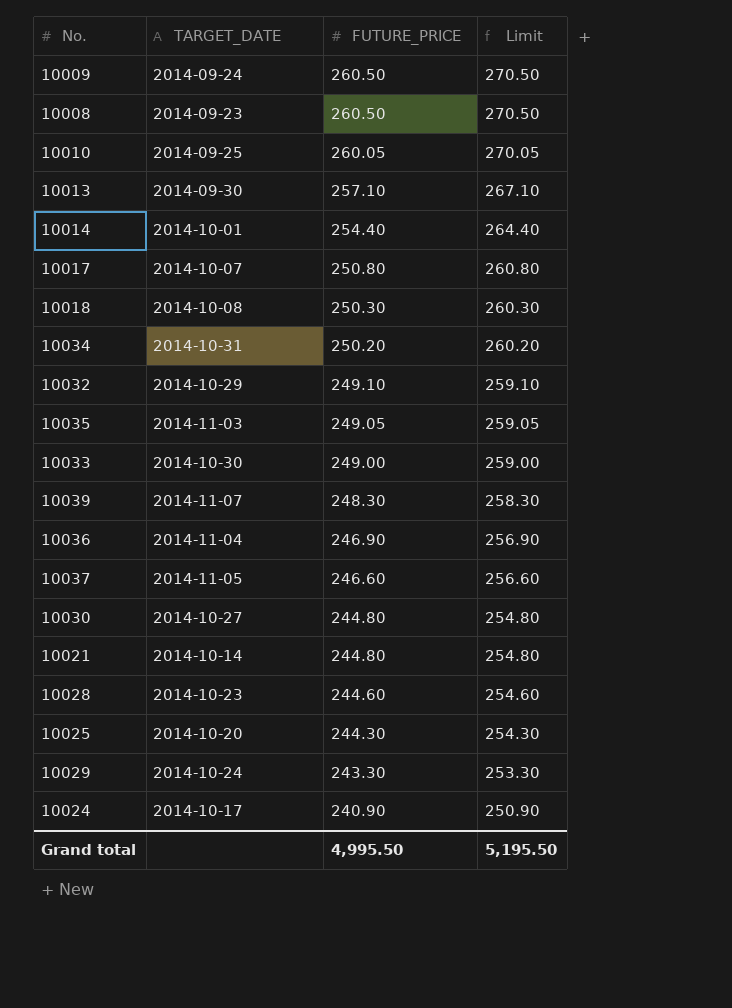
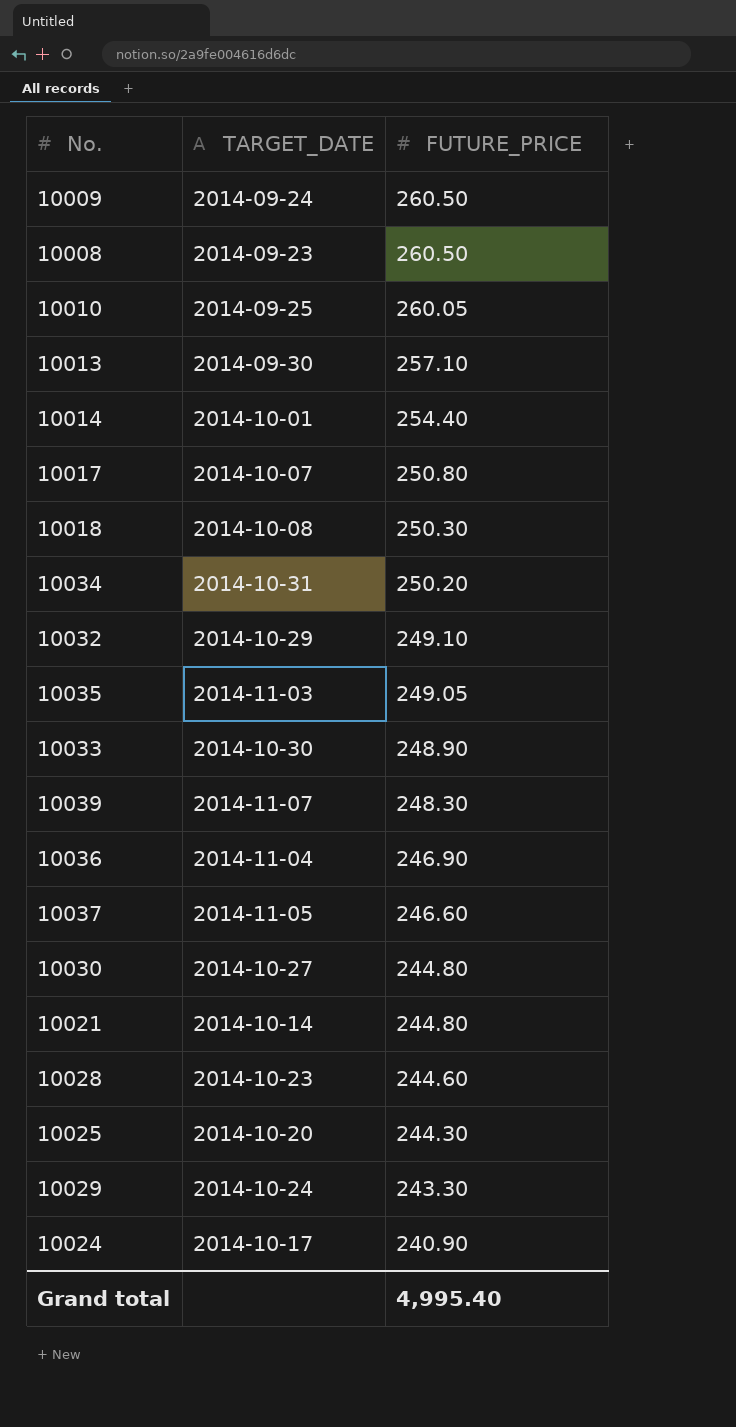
column Limit | formula: [FUTURE_PRICE] + 10 -> none
10033 | FUTURE_PRICE: 249.00 -> 248.90
Grand total | FUTURE_PRICE: 4,995.50 -> 4,995.40

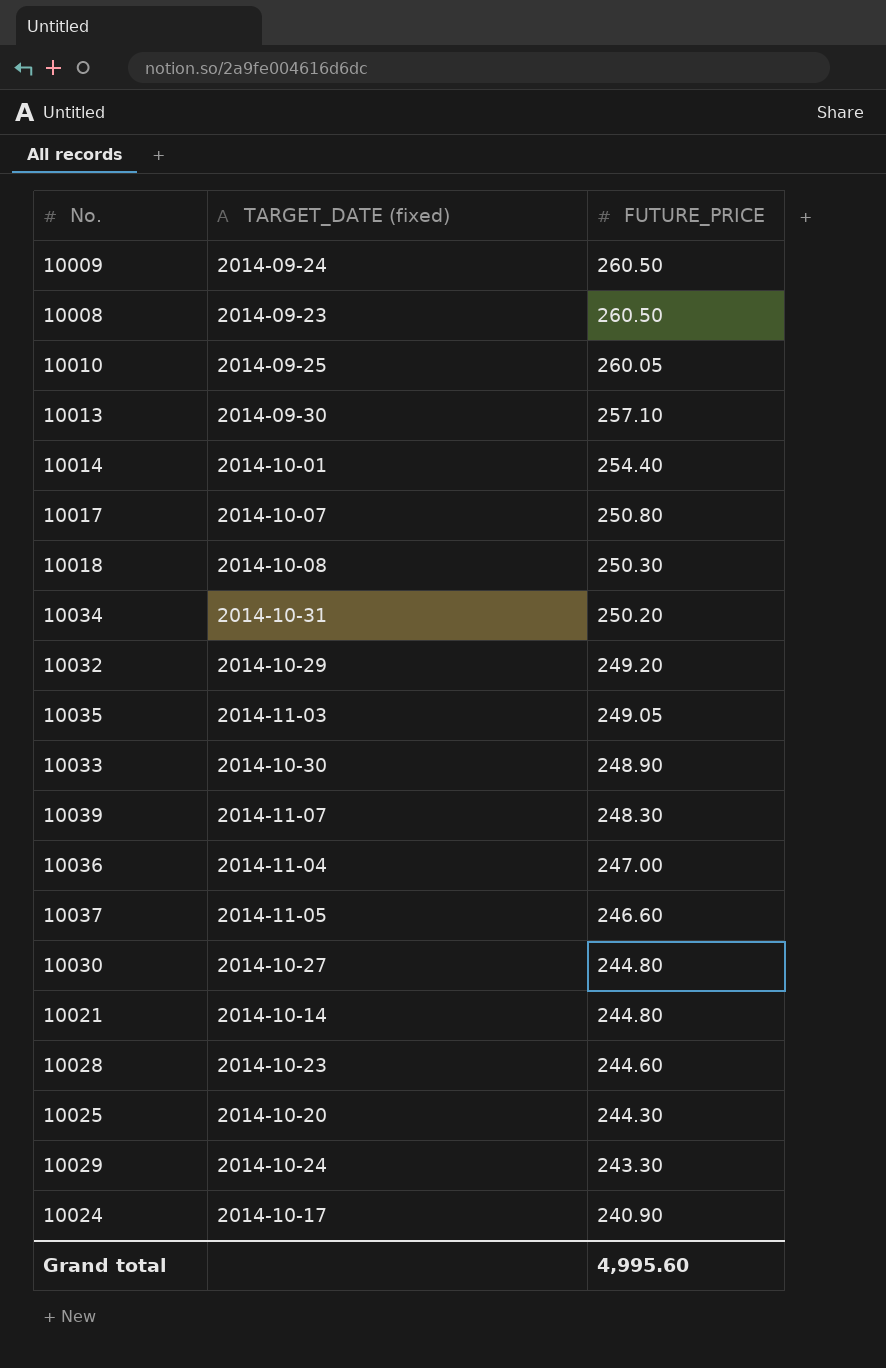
column name: TARGET_DATE -> TARGET_DATE (fixed)
10032 | FUTURE_PRICE: 249.10 -> 249.20
10036 | FUTURE_PRICE: 246.90 -> 247.00
Grand total | FUTURE_PRICE: 4,995.40 -> 4,995.60

